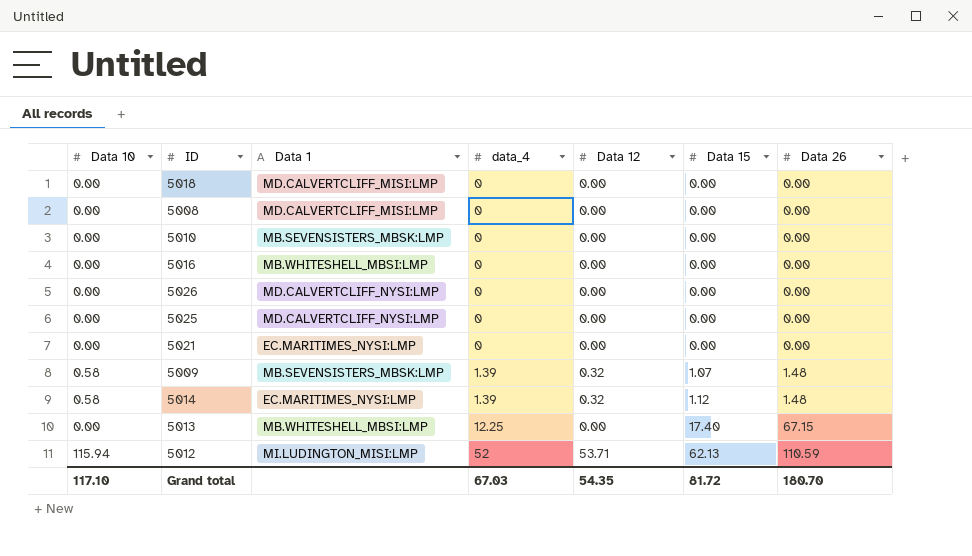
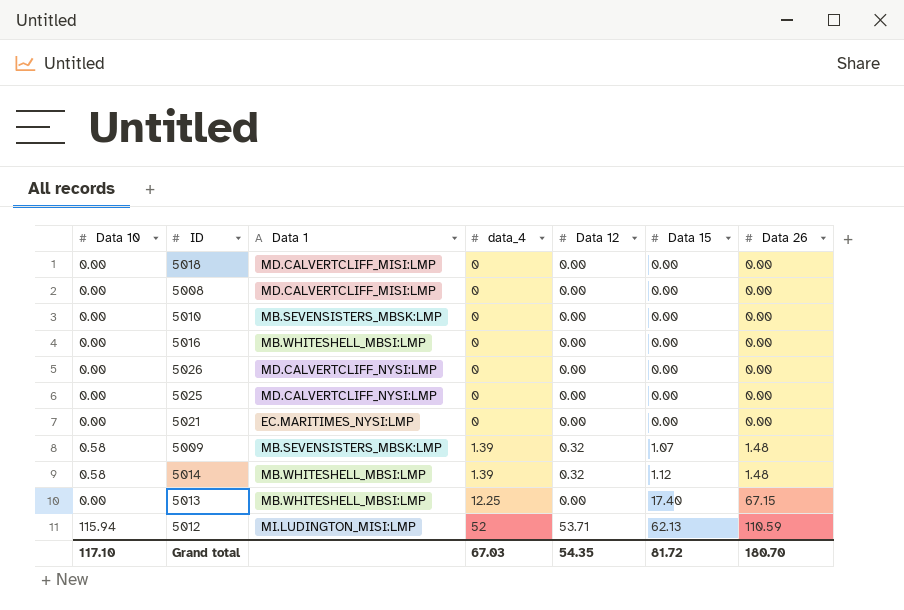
5014 | Data 1: EC.MARITIMES_NYSI:LMP -> MB.WHITESHELL_MBSI:LMP

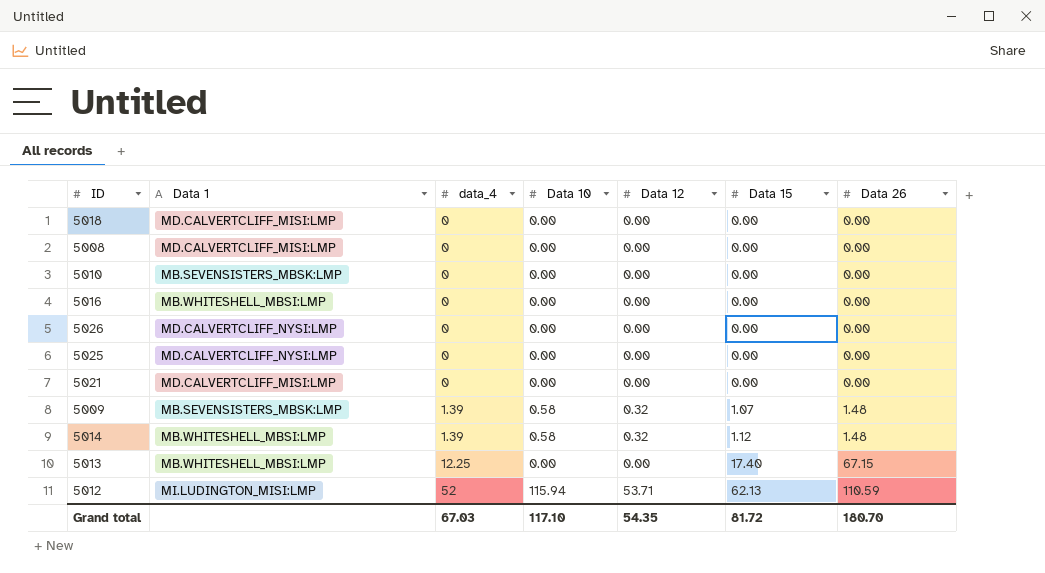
column Data 10 | position: 1 -> 4
5021 | Data 1: EC.MARITIMES_NYSI:LMP -> MD.CALVERTCLIFF_MISI:LMP

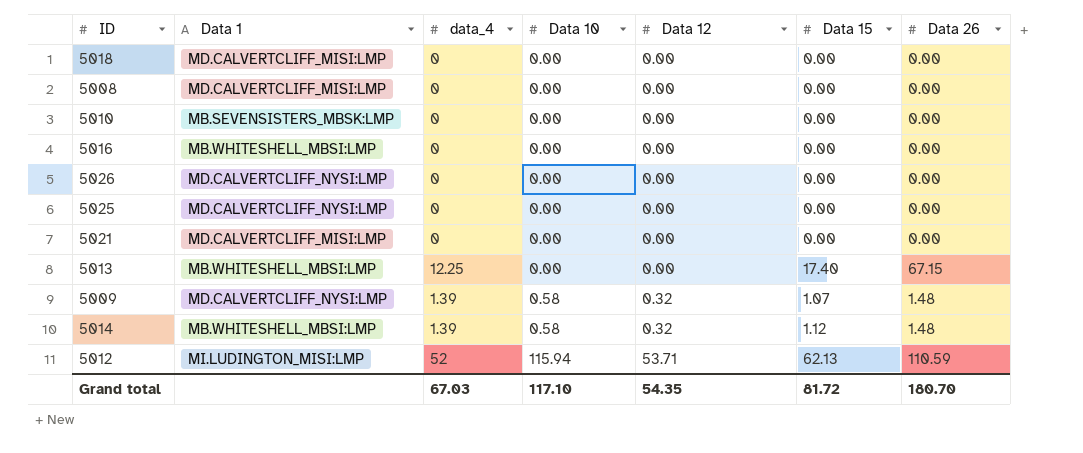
row order: data_4 ascending -> Data 10 ascending
5009 | Data 1: MB.SEVENSISTERS_MBSK:LMP -> MD.CALVERTCLIFF_NYSI:LMP

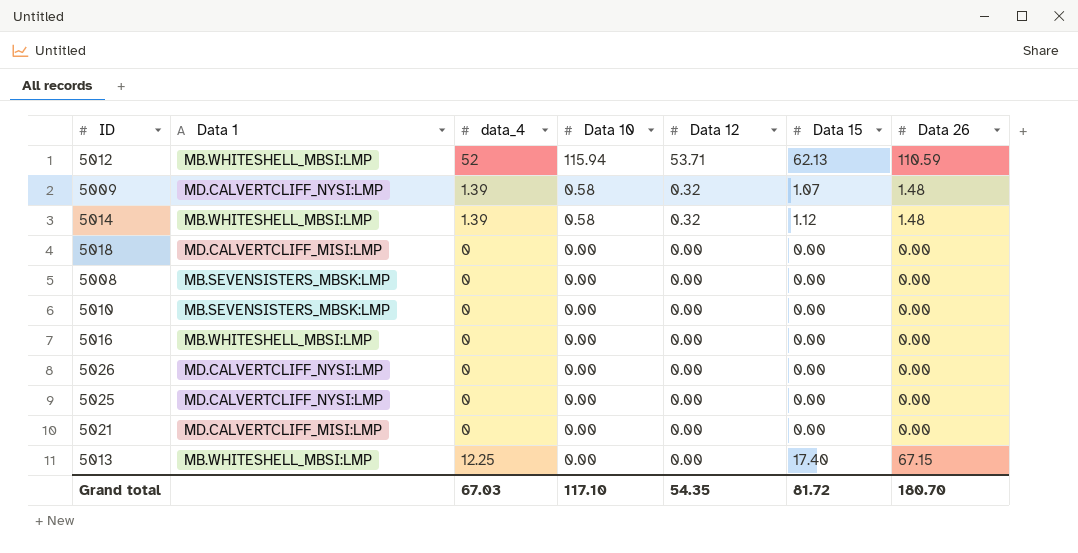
row order: Data 10 ascending -> Data 10 descending
5012 | Data 1: MI.LUDINGTON_MISI:LMP -> MB.WHITESHELL_MBSI:LMP
5008 | Data 1: MD.CALVERTCLIFF_MISI:LMP -> MB.SEVENSISTERS_MBSK:LMP

